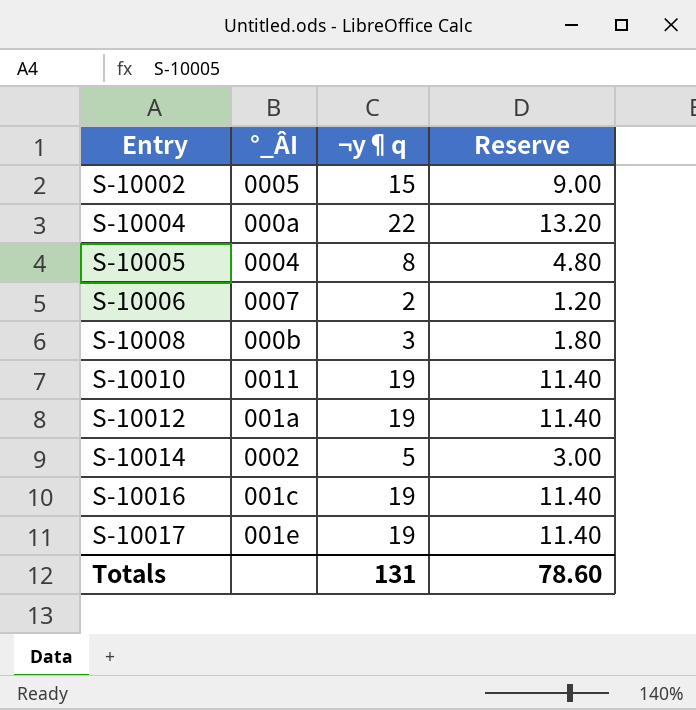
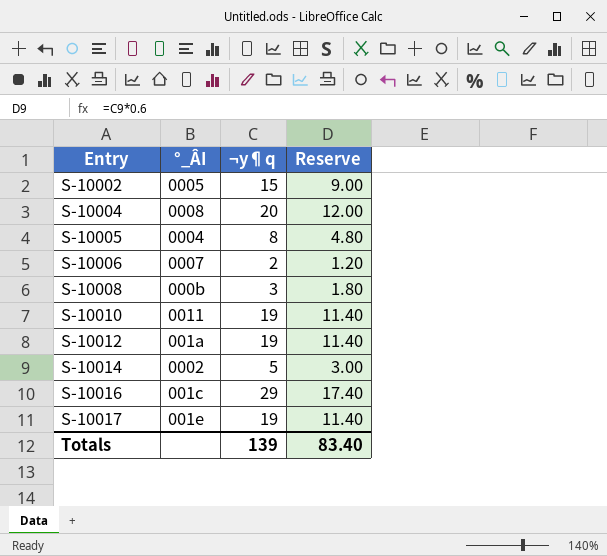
S-10004 | °_ÂI: 000a -> 0008
S-10004 | ¬y¶q: 22 -> 20
S-10004 | Reserve: 13.20 -> 12.00
S-10016 | ¬y¶q: 19 -> 29
S-10016 | Reserve: 11.40 -> 17.40
Totals | ¬y¶q: 131 -> 139
Totals | Reserve: 78.60 -> 83.40

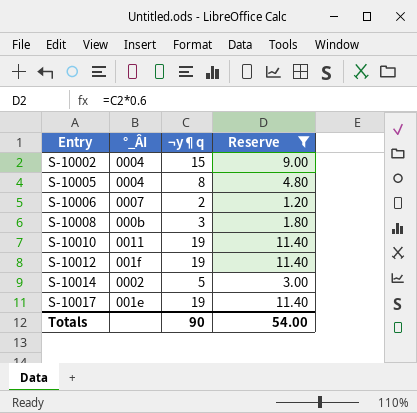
filter: none -> Reserve <= 11.40
S-10002 | °_ÂI: 0005 -> 0004
S-10012 | °_ÂI: 001a -> 001f
Totals | ¬y¶q: 139 -> 90
Totals | Reserve: 83.40 -> 54.00

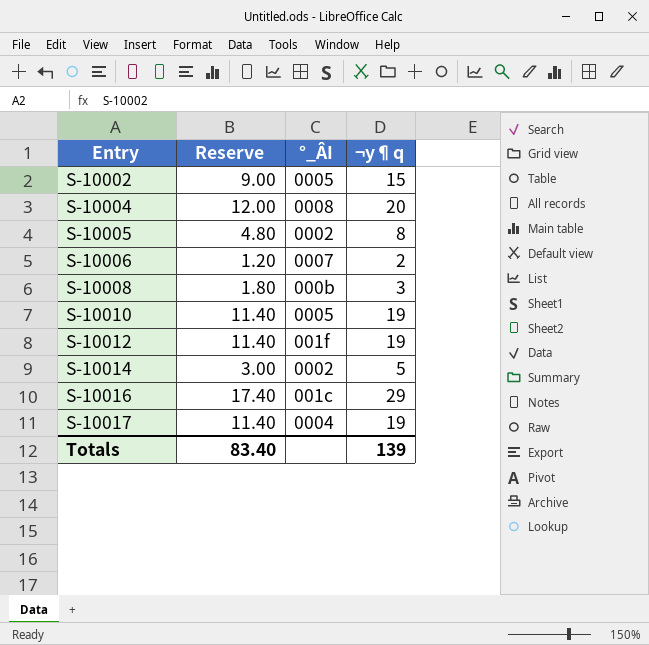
filter: Reserve <= 11.40 -> none
column Reserve | position: 4 -> 2
S-10002 | °_ÂI: 0004 -> 0005
S-10005 | °_ÂI: 0004 -> 0002
S-10010 | °_ÂI: 0011 -> 0005
S-10017 | °_ÂI: 001e -> 0004
Totals | Reserve: 54.00 -> 83.40
Totals | ¬y¶q: 90 -> 139

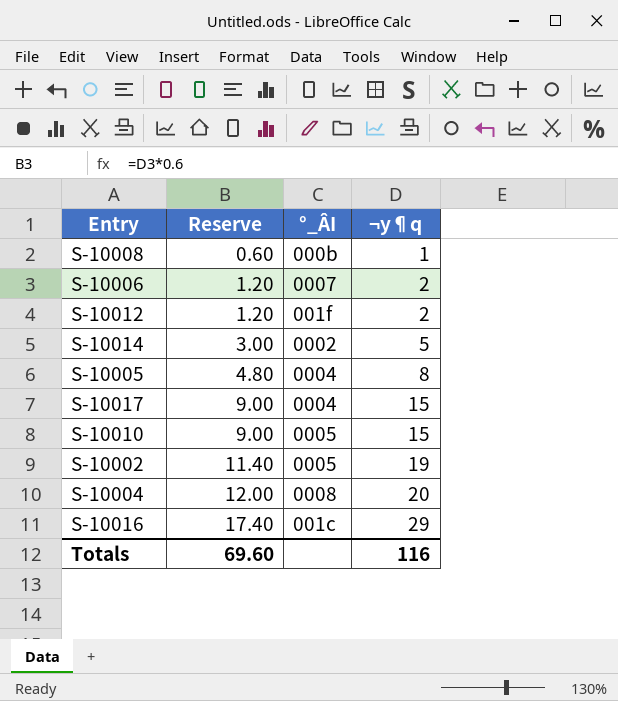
row order: Entry ascending -> Reserve ascending
S-10008 | Reserve: 1.80 -> 0.60
S-10008 | ¬y¶q: 3 -> 1
S-10012 | Reserve: 11.40 -> 1.20
S-10012 | ¬y¶q: 19 -> 2
S-10005 | °_ÂI: 0002 -> 0004
S-10017 | Reserve: 11.40 -> 9.00
S-10017 | ¬y¶q: 19 -> 15
S-10010 | Reserve: 11.40 -> 9.00
S-10010 | ¬y¶q: 19 -> 15
S-10002 | Reserve: 9.00 -> 11.40
S-10002 | ¬y¶q: 15 -> 19
Totals | Reserve: 83.40 -> 69.60
Totals | ¬y¶q: 139 -> 116

